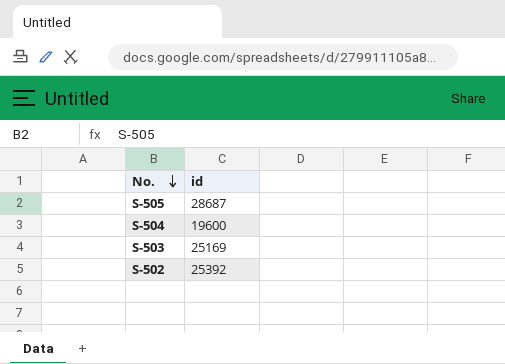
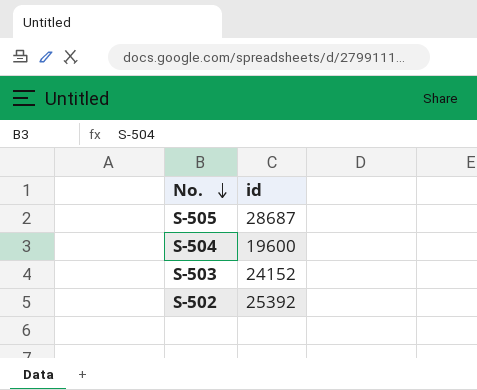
S-503 | id: 25169 -> 24152

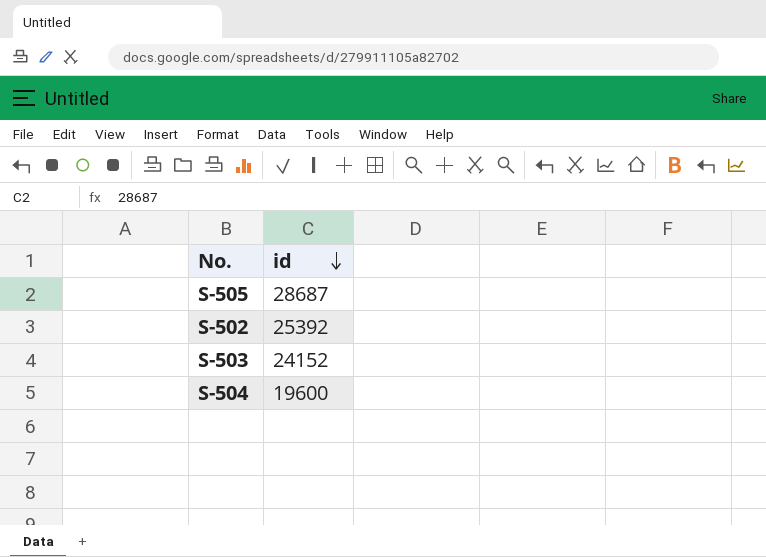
row order: No. descending -> id descending

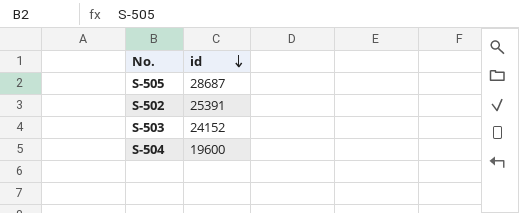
S-502 | id: 25392 -> 25391

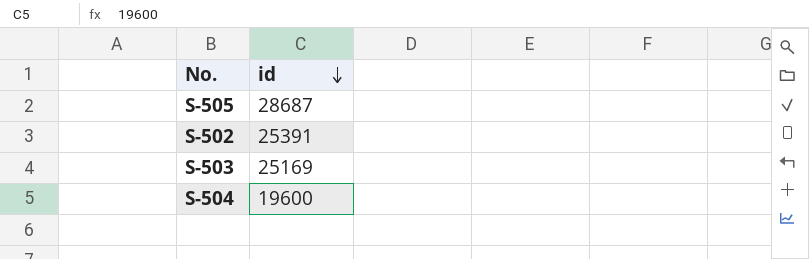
S-503 | id: 24152 -> 25169

